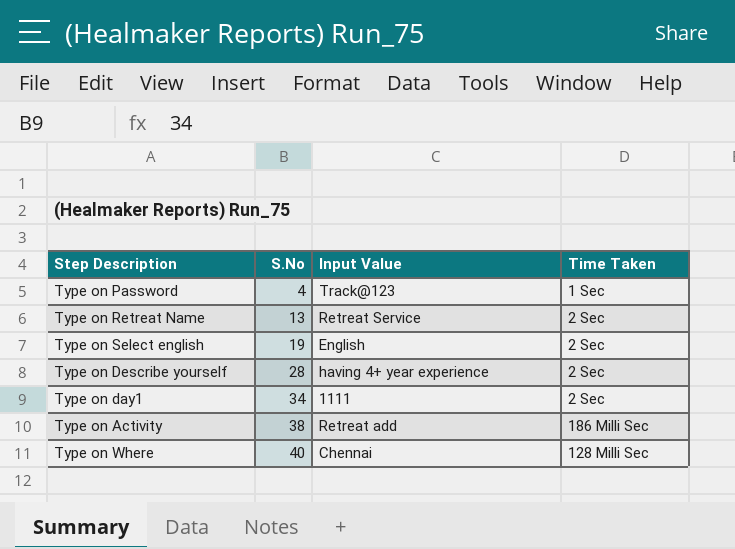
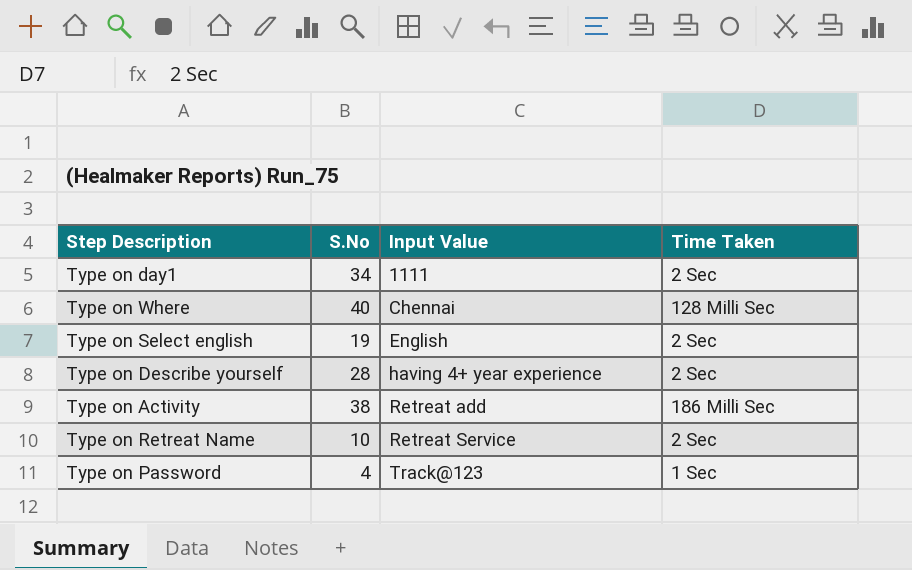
row order: S.No ascending -> Input Value ascending
Type on Retreat Name | S.No: 13 -> 10

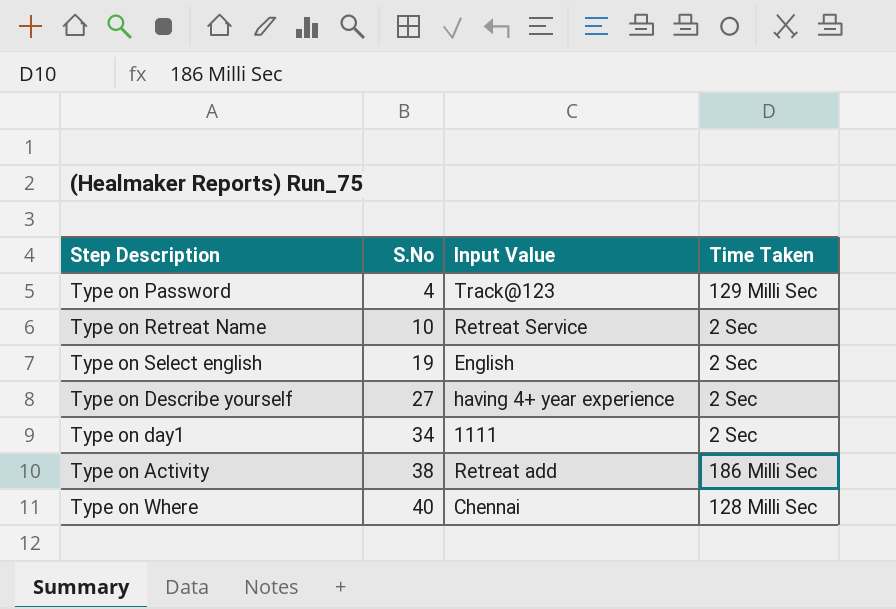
row order: Input Value ascending -> S.No ascending
Type on Password | Time Taken: 1 Sec -> 129 Milli Sec
Type on Describe yourself | S.No: 28 -> 27

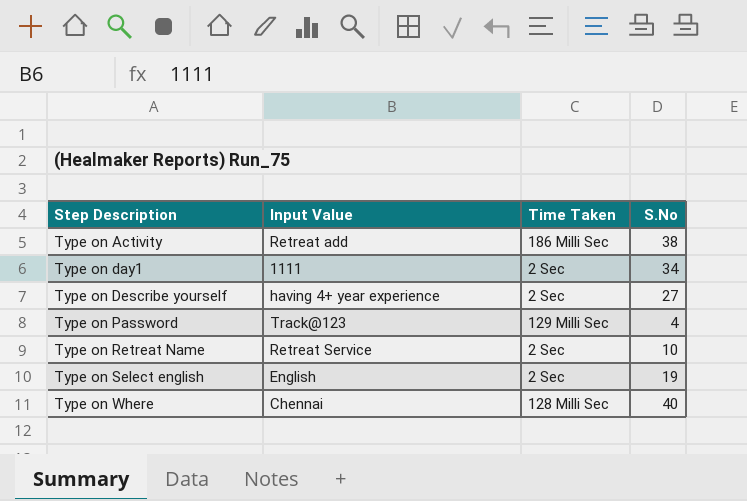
row order: S.No ascending -> Step Description ascending
column S.No | position: 2 -> 4

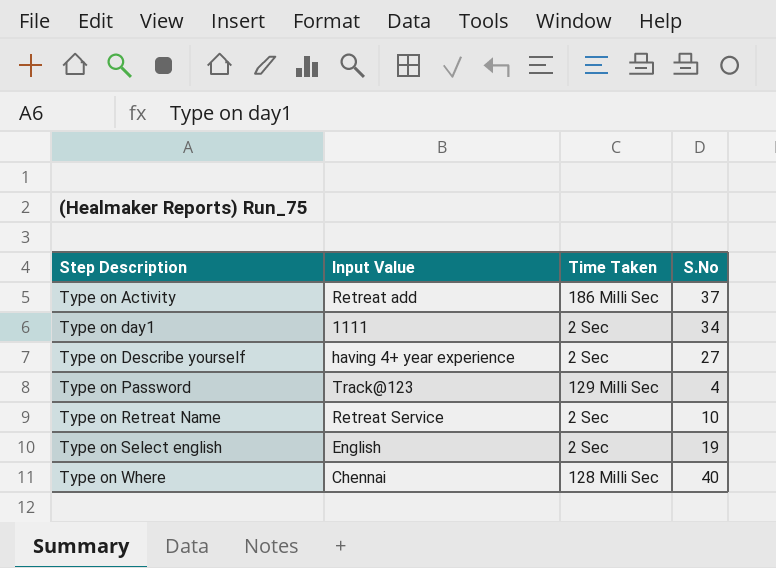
Type on Activity | S.No: 38 -> 37

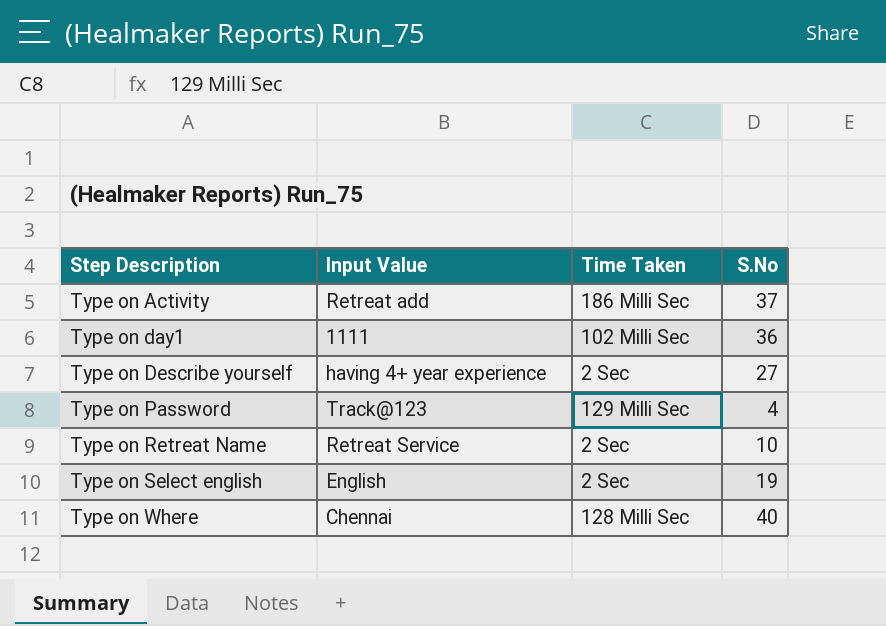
Type on day1 | Time Taken: 2 Sec -> 102 Milli Sec
Type on day1 | S.No: 34 -> 36

